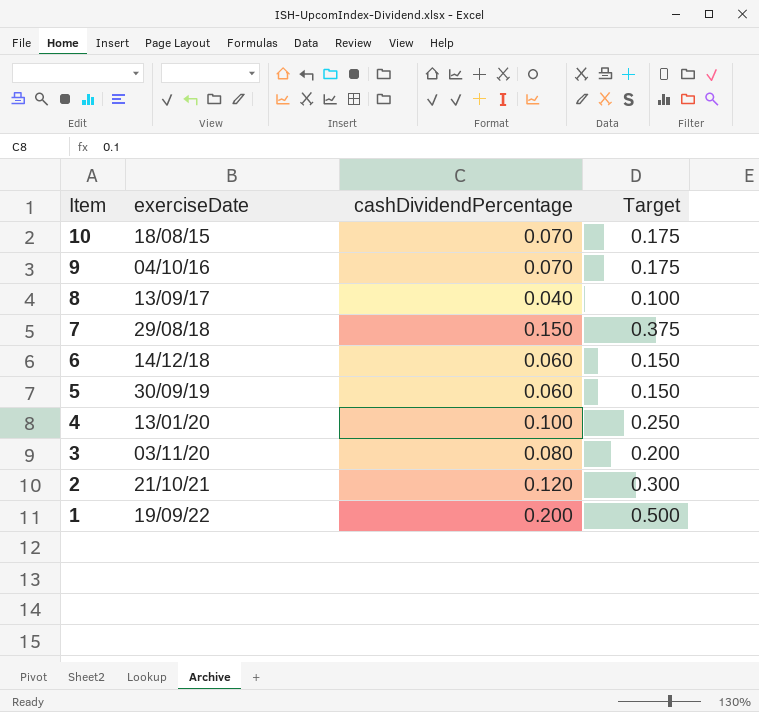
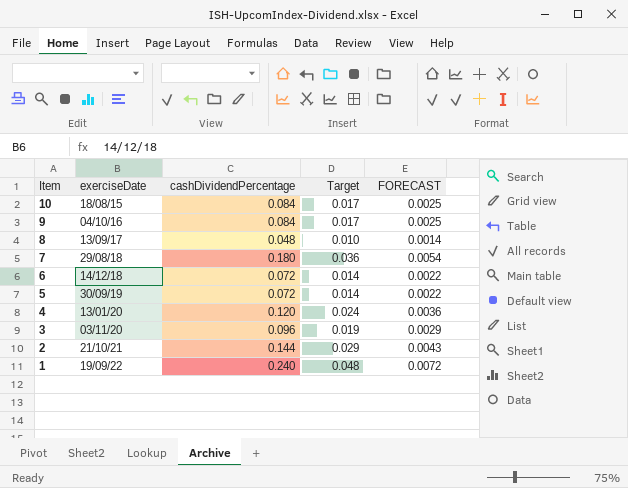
column Target | formula: [cashDividendPercentage] * 2.5 -> [cashDividendPercentage] * 0.2
column FORECAST | formula: none -> [cashDividendPercentage] * 0.03
10 | cashDividendPercentage: 0.070 -> 0.084
9 | cashDividendPercentage: 0.070 -> 0.084
8 | cashDividendPercentage: 0.040 -> 0.048
7 | cashDividendPercentage: 0.150 -> 0.180
6 | cashDividendPercentage: 0.060 -> 0.072
5 | cashDividendPercentage: 0.060 -> 0.072
4 | cashDividendPercentage: 0.100 -> 0.120
3 | cashDividendPercentage: 0.080 -> 0.096
2 | cashDividendPercentage: 0.120 -> 0.144
1 | cashDividendPercentage: 0.200 -> 0.240

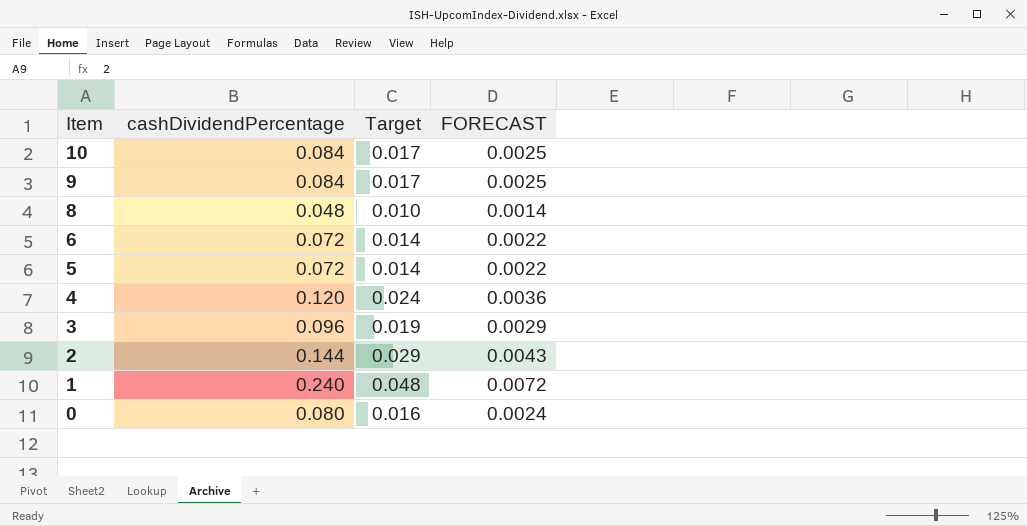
column exerciseDate | position: 2 -> none
row 7: 29/08/18 | 0.180 | 0.036 | 0.0054 -> none
row 0: none -> 0.080 | 0.016 | 0.0024

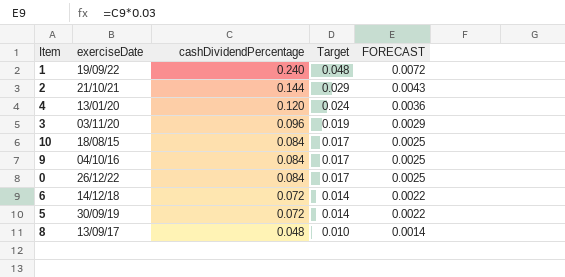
row order: Item descending -> cashDividendPercentage descending
column exerciseDate | position: none -> 2
0 | cashDividendPercentage: 0.080 -> 0.084
0 | Target: 0.016 -> 0.017
0 | FORECAST: 0.0024 -> 0.0025

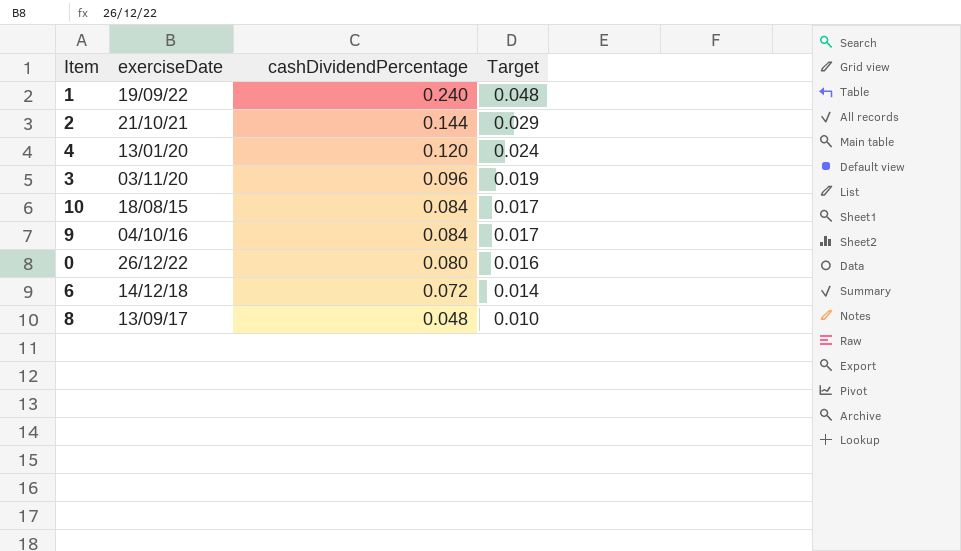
column FORECAST | formula: [cashDividendPercentage] * 0.03 -> none
row 5: 30/09/19 | 0.072 | 0.014 | 0.0022 -> none
0 | cashDividendPercentage: 0.084 -> 0.080
0 | Target: 0.017 -> 0.016

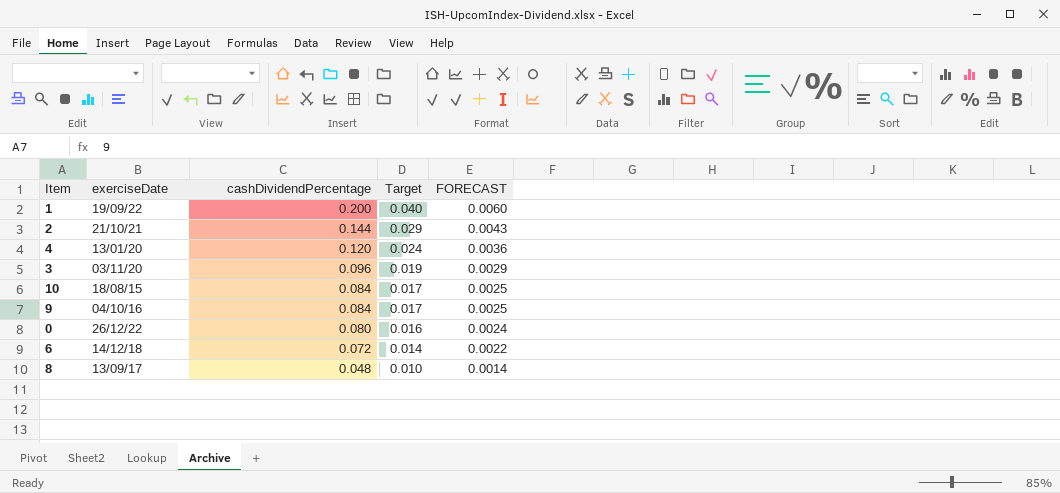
column FORECAST | formula: none -> [cashDividendPercentage] * 0.03
1 | cashDividendPercentage: 0.240 -> 0.200
1 | Target: 0.048 -> 0.040

